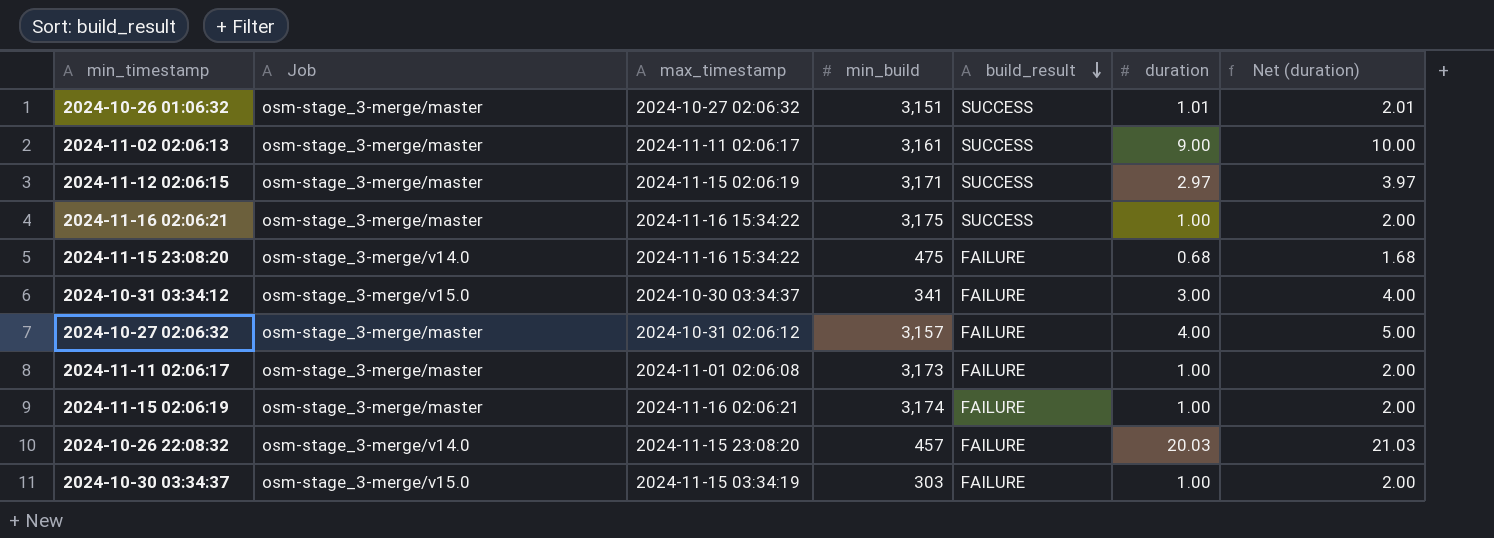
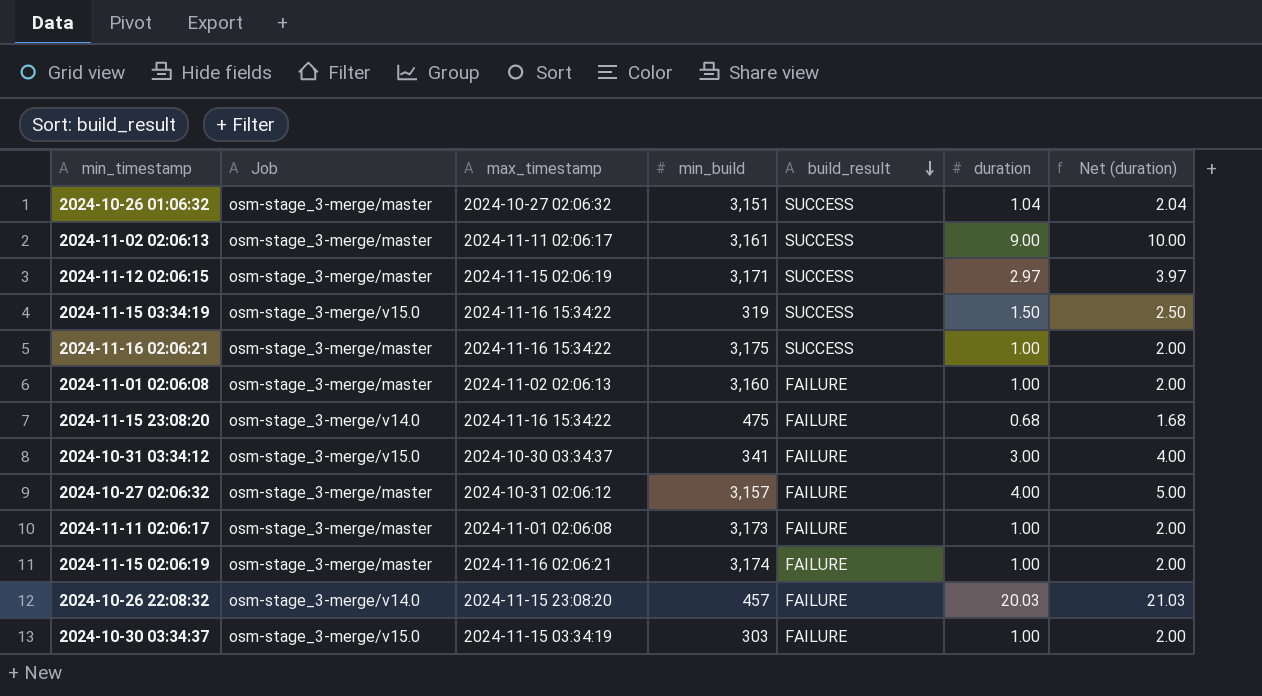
2024-10-26 01:06:32 | duration: 1.01 -> 1.04
2024-10-26 01:06:32 | Net (duration): 2.01 -> 2.04
row 2024-11-15 03:34:19: none -> osm-stage_3-merge/v15.0 | 2024-11-16 15:34:22 | 319 | SUCCESS | 1.50 | 2.50
row 2024-11-01 02:06:08: none -> osm-stage_3-merge/master | 2024-11-02 02:06:13 | 3,160 | FAILURE | 1.00 | 2.00

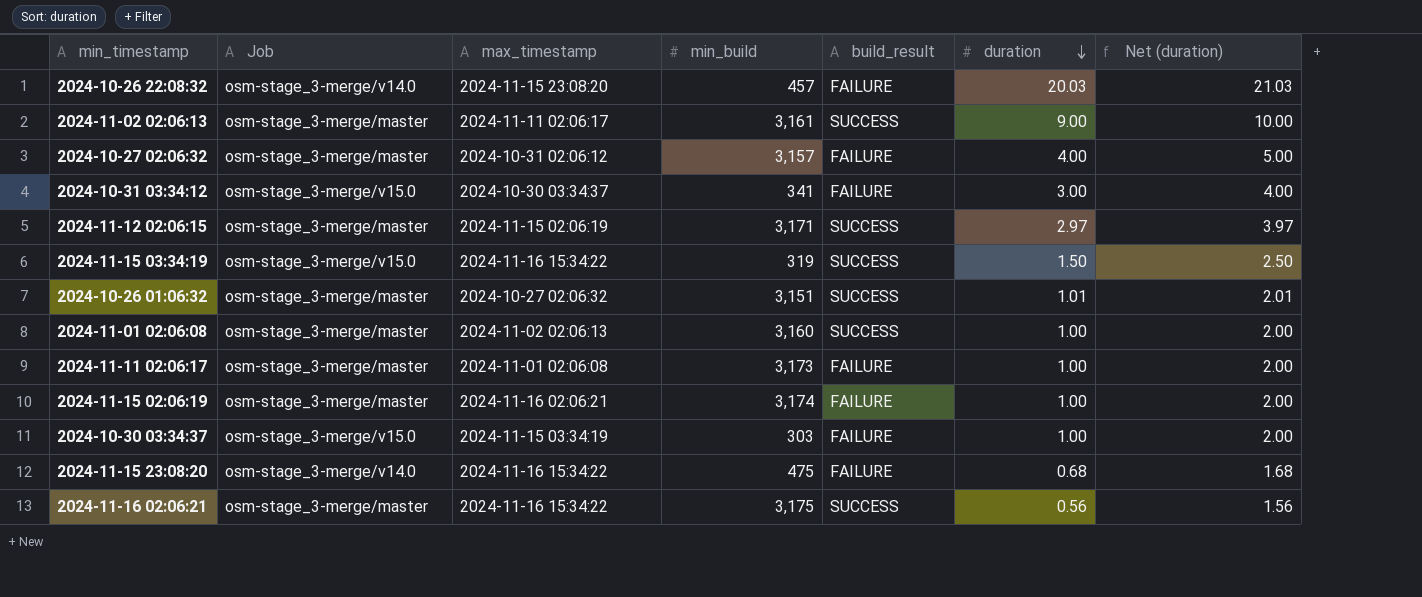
row order: build_result descending -> duration descending
2024-10-26 01:06:32 | duration: 1.04 -> 1.01
2024-10-26 01:06:32 | Net (duration): 2.04 -> 2.01
2024-11-01 02:06:08 | build_result: FAILURE -> SUCCESS
2024-11-16 02:06:21 | duration: 1.00 -> 0.56
2024-11-16 02:06:21 | Net (duration): 2.00 -> 1.56

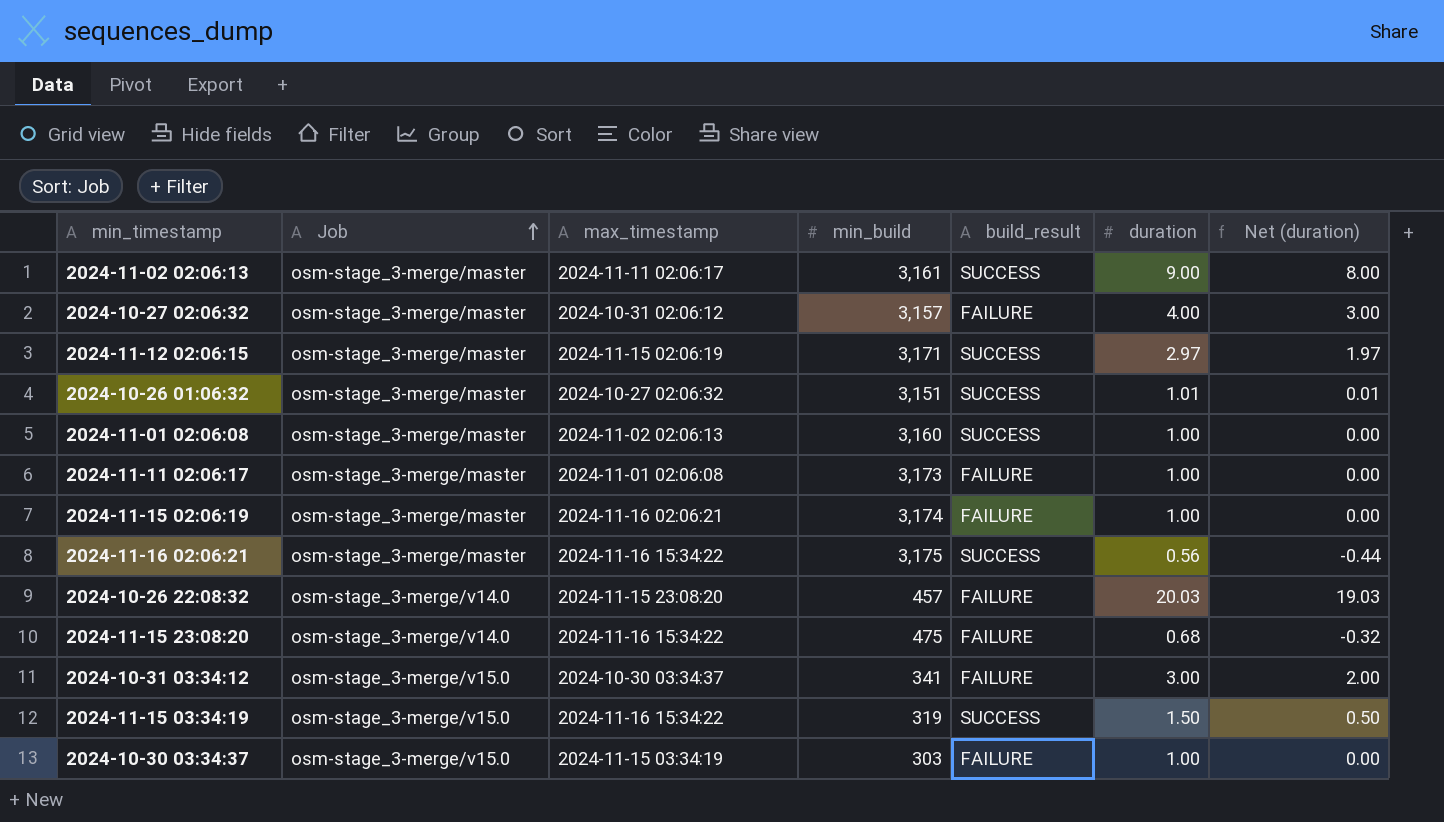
row order: duration descending -> Job ascending
column Net (duration) | formula: [duration] + 1 -> [duration] - 1

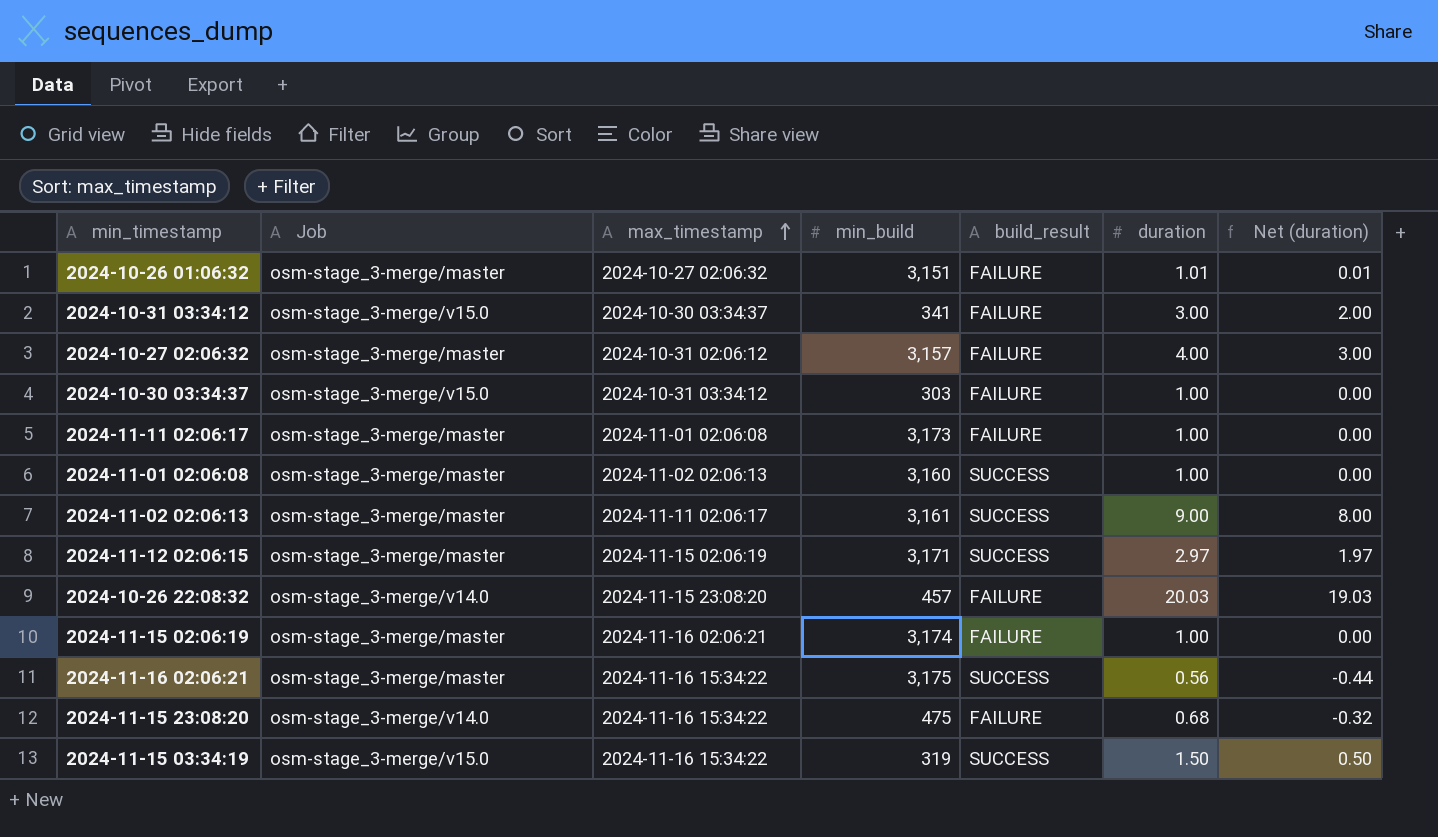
row order: Job ascending -> max_timestamp ascending
2024-10-26 01:06:32 | build_result: SUCCESS -> FAILURE
2024-10-30 03:34:37 | max_timestamp: 2024-11-15 03:34:19 -> 2024-10-31 03:34:12

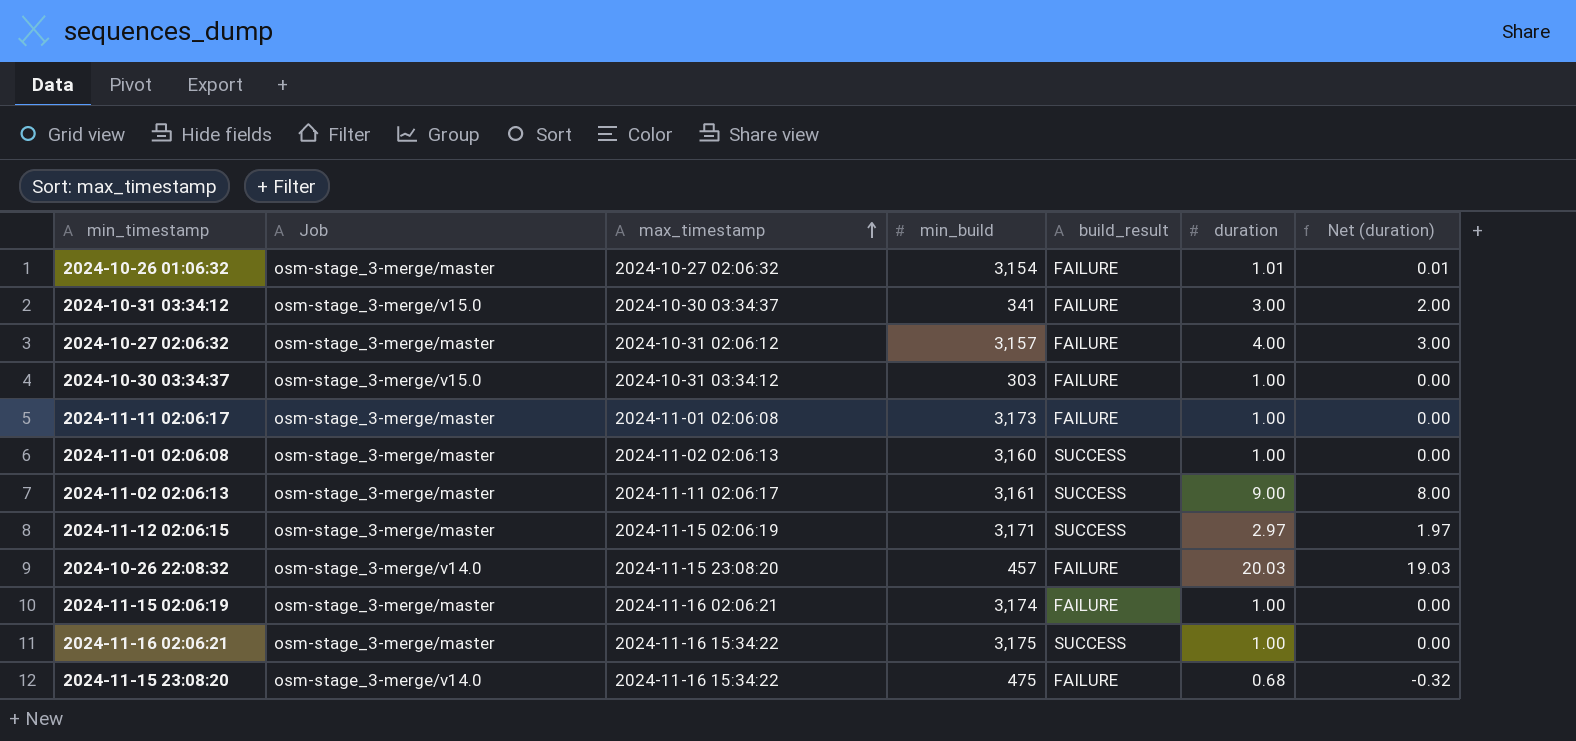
row 2024-11-15 03:34:19: osm-stage_3-merge/v15.0 | 2024-11-16 15:34:22 | 319 | SUCCESS | 1.50 | 0.50 -> none
2024-10-26 01:06:32 | min_build: 3,151 -> 3,154
2024-11-16 02:06:21 | duration: 0.56 -> 1.00
2024-11-16 02:06:21 | Net (duration): -0.44 -> 0.00

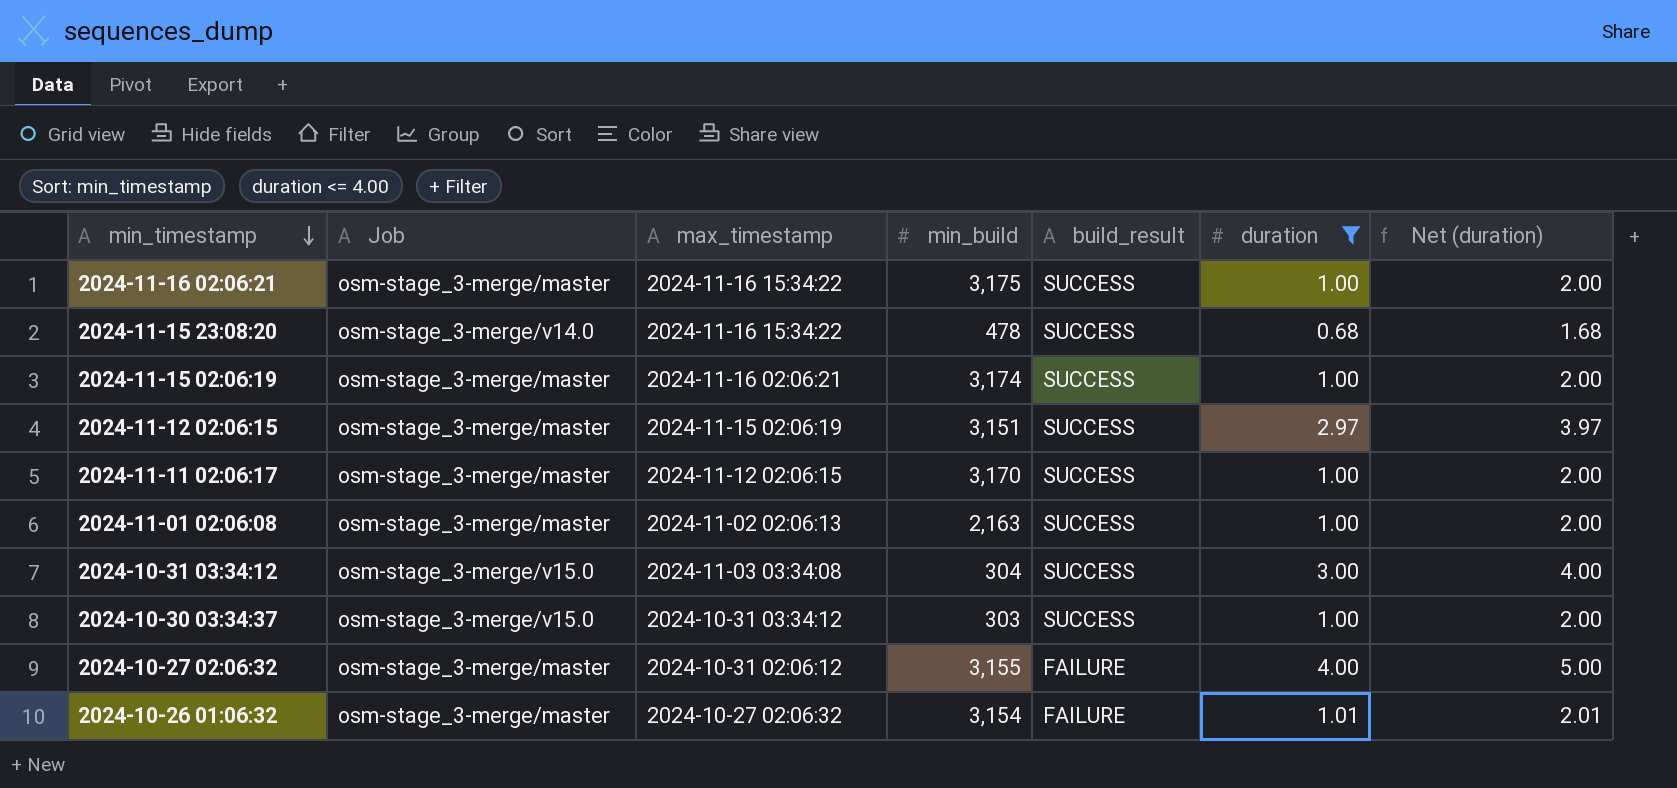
filter: none -> duration <= 4.00
row order: max_timestamp ascending -> min_timestamp descending
column Net (duration) | formula: [duration] - 1 -> [duration] + 1
2024-11-15 23:08:20 | min_build: 475 -> 478
2024-11-15 23:08:20 | build_result: FAILURE -> SUCCESS
2024-11-15 02:06:19 | build_result: FAILURE -> SUCCESS
2024-11-12 02:06:15 | min_build: 3,171 -> 3,151
2024-11-11 02:06:17 | max_timestamp: 2024-11-01 02:06:08 -> 2024-11-12 02:06:15
2024-11-11 02:06:17 | min_build: 3,173 -> 3,170
2024-11-11 02:06:17 | build_result: FAILURE -> SUCCESS
2024-11-01 02:06:08 | min_build: 3,160 -> 2,163
2024-10-31 03:34:12 | max_timestamp: 2024-10-30 03:34:37 -> 2024-11-03 03:34:08
2024-10-31 03:34:12 | min_build: 341 -> 304
2024-10-31 03:34:12 | build_result: FAILURE -> SUCCESS
2024-10-30 03:34:37 | build_result: FAILURE -> SUCCESS
2024-10-27 02:06:32 | min_build: 3,157 -> 3,155

